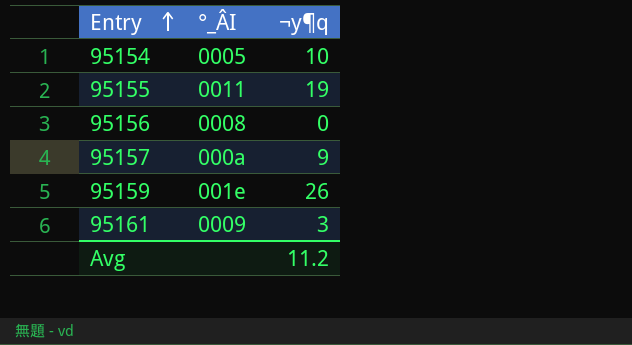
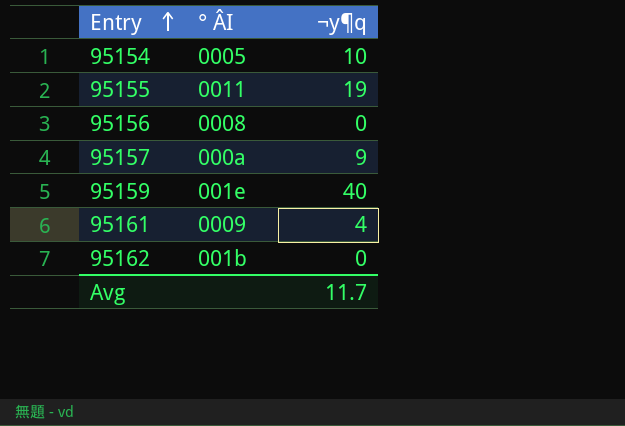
column name: °_ÂI -> ° ÂI
95159 | ¬y¶q: 26 -> 40
95161 | ¬y¶q: 3 -> 4
row 95162: none -> 001b | 0
Avg | ¬y¶q: 11.2 -> 11.7

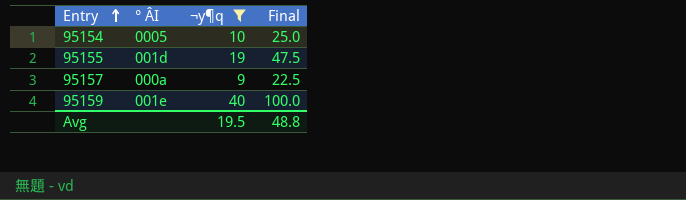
filter: none -> ¬y¶q >= 9
column Final | formula: none -> [¬y¶q] * 2.5
95155 | ° ÂI: 0011 -> 001d
Avg | ¬y¶q: 11.7 -> 19.5

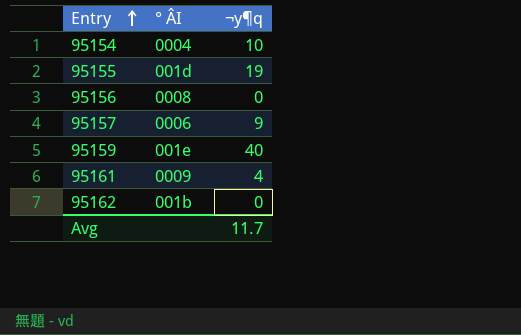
filter: ¬y¶q >= 9 -> none
column Final | formula: [¬y¶q] * 2.5 -> none
95154 | ° ÂI: 0005 -> 0004
95157 | ° ÂI: 000a -> 0006
Avg | ¬y¶q: 19.5 -> 11.7

